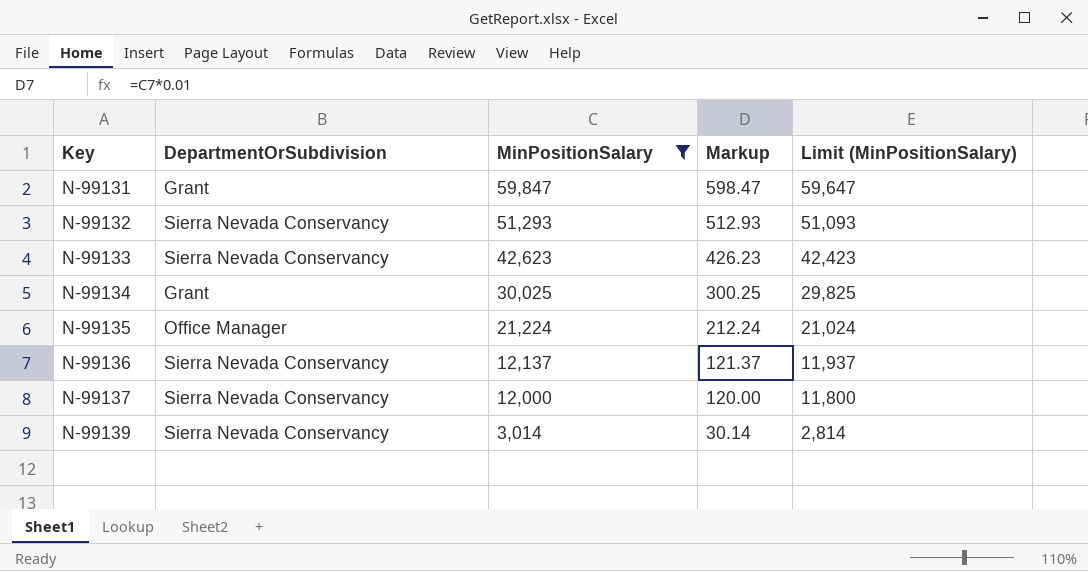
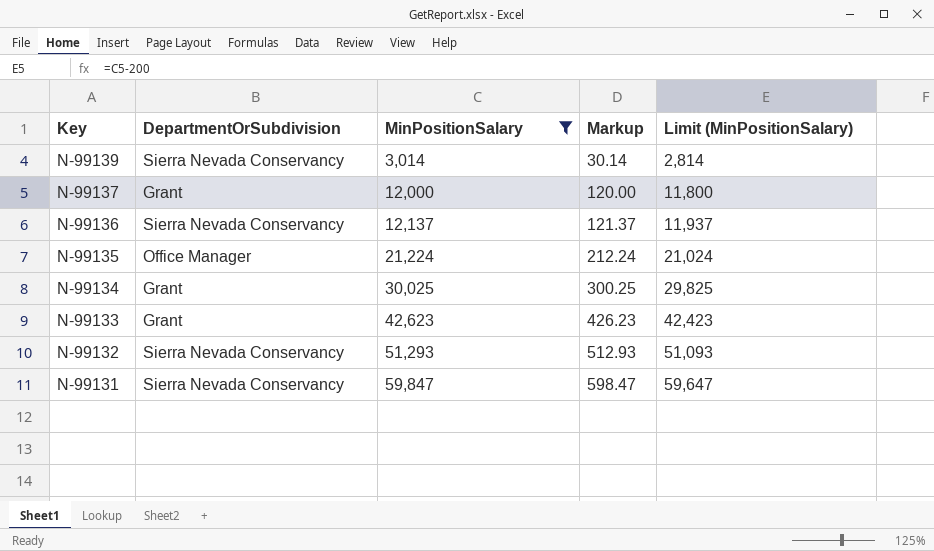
row order: Key ascending -> Key descending
N-99137 | DepartmentOrSubdivision: Sierra Nevada Conservancy -> Grant
N-99133 | DepartmentOrSubdivision: Sierra Nevada Conservancy -> Grant
N-99131 | DepartmentOrSubdivision: Grant -> Sierra Nevada Conservancy

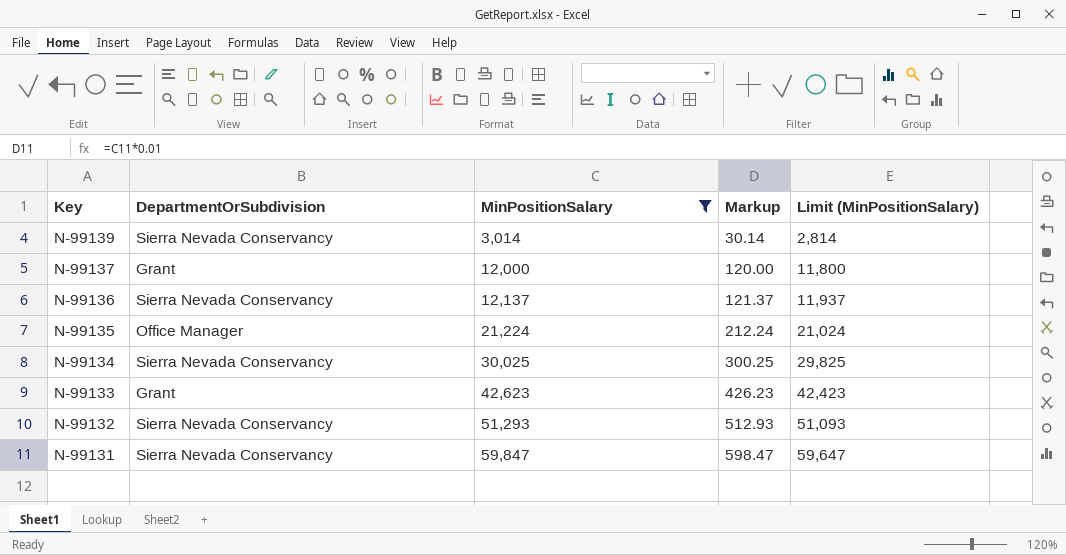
N-99134 | DepartmentOrSubdivision: Grant -> Sierra Nevada Conservancy

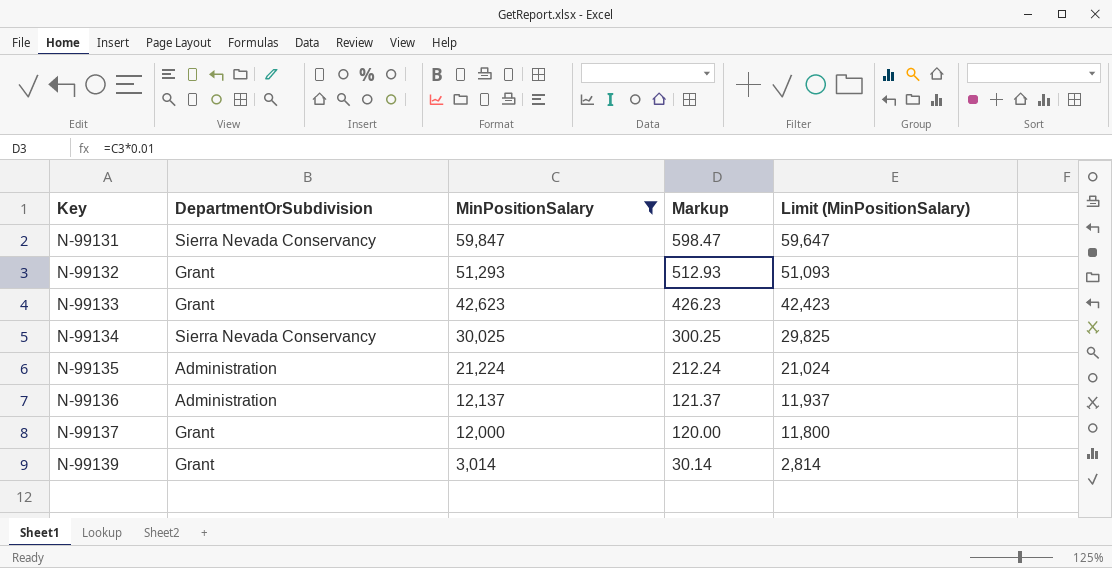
row order: Key descending -> Key ascending
N-99132 | DepartmentOrSubdivision: Sierra Nevada Conservancy -> Grant
N-99135 | DepartmentOrSubdivision: Office Manager -> Administration
N-99136 | DepartmentOrSubdivision: Sierra Nevada Conservancy -> Administration
N-99139 | DepartmentOrSubdivision: Sierra Nevada Conservancy -> Grant

